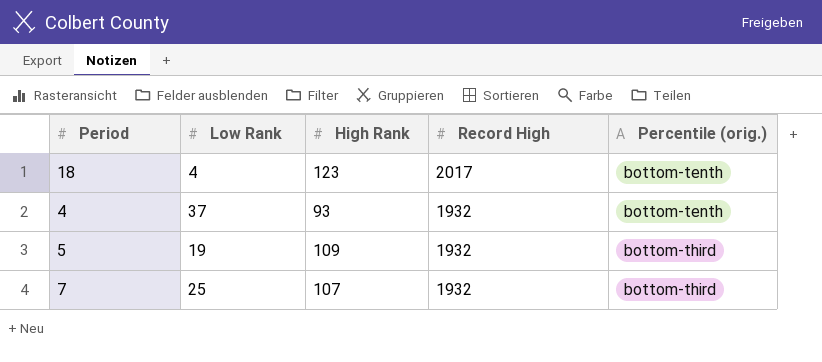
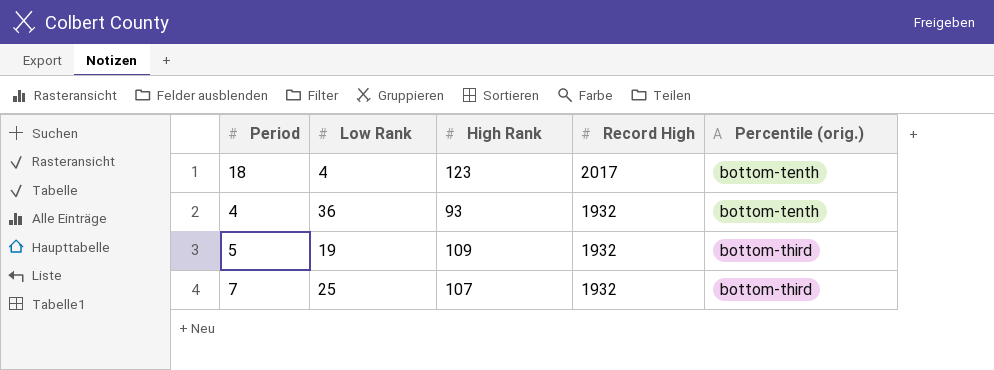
4 | Low Rank: 37 -> 36

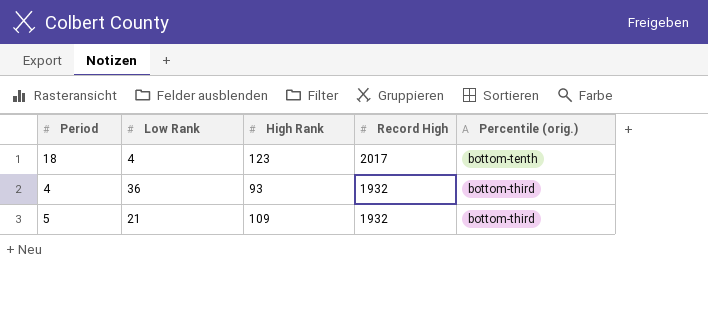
row 7: 25 | 107 | 1932 | bottom-third -> none
4 | Percentile (orig.): bottom-tenth -> bottom-third
5 | Low Rank: 19 -> 21

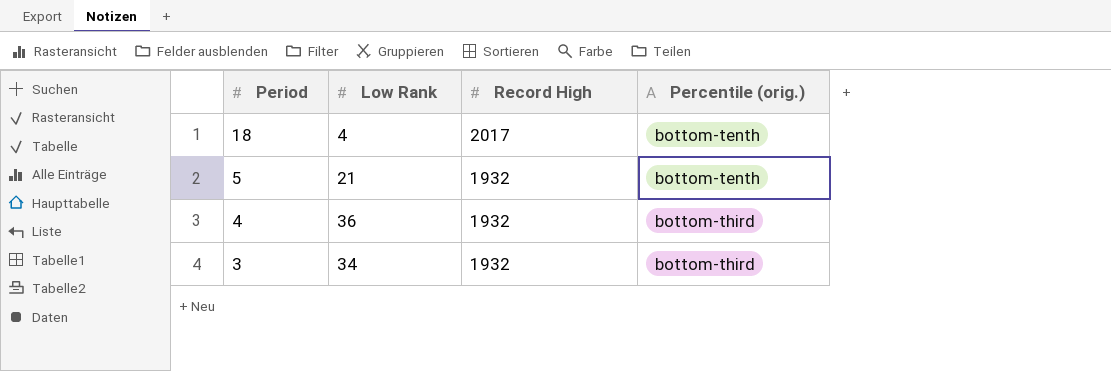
row order: Record High descending -> Period descending
column High Rank | position: 3 -> none
5 | Percentile (orig.): bottom-third -> bottom-tenth
row 3: none -> 34 | 1932 | bottom-third

